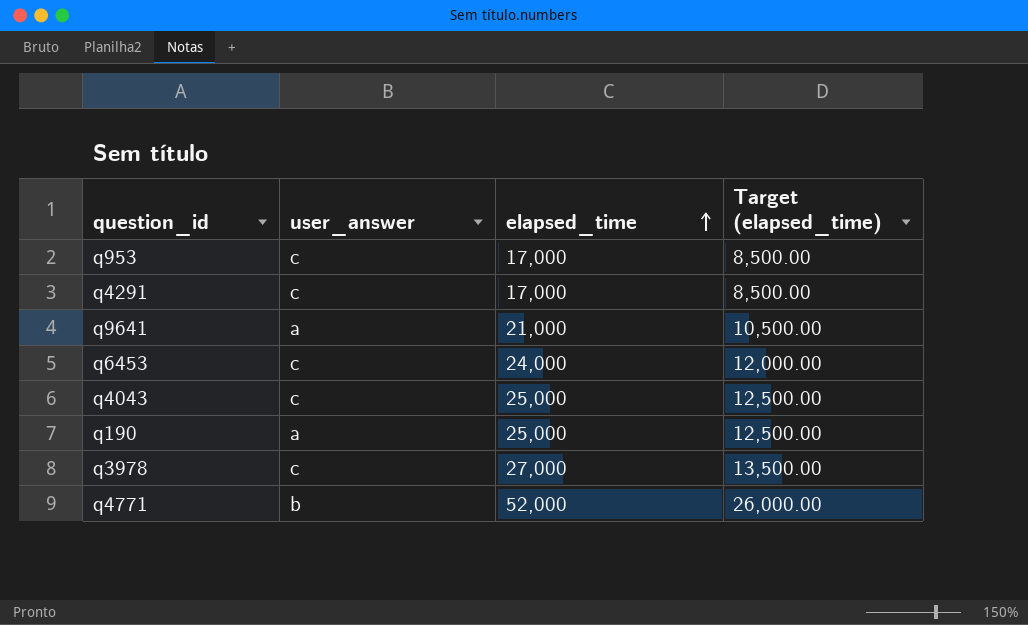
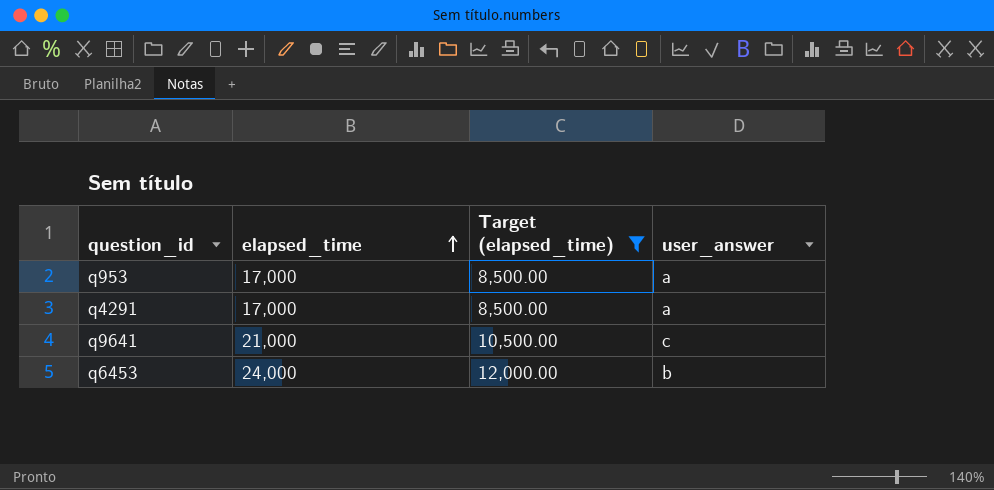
filter: none -> Target (elapsed_time) <= 12,000.00
column user_answer | position: 2 -> 4
q953 | user_answer: c -> a
q4291 | user_answer: c -> a
q9641 | user_answer: a -> c
q6453 | user_answer: c -> b

